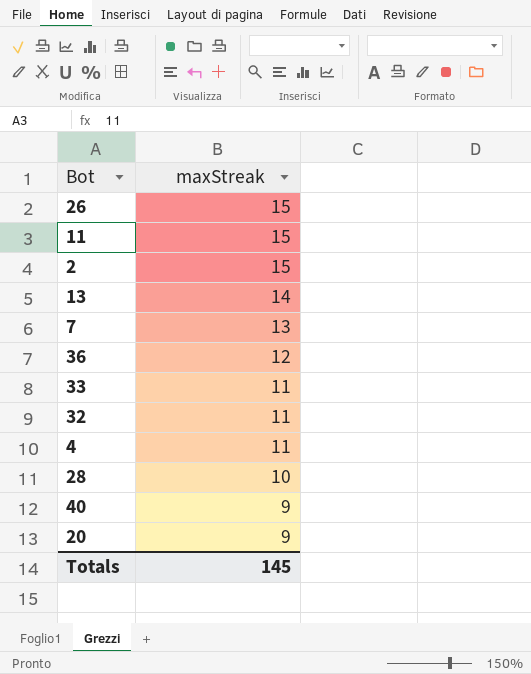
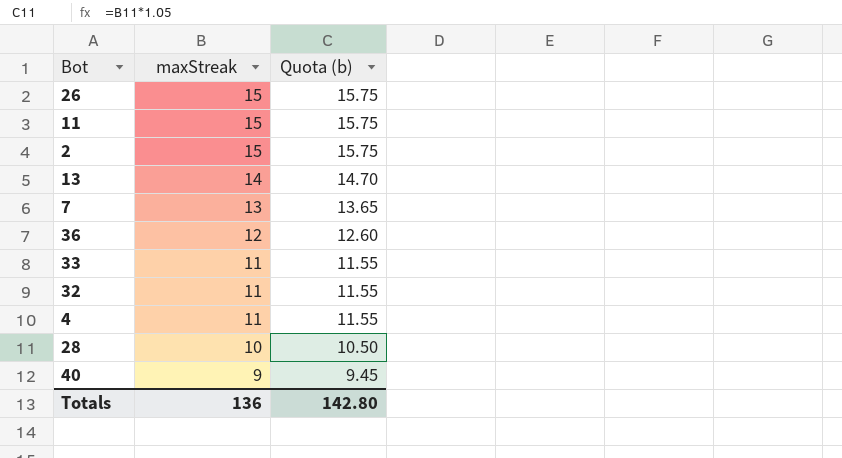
column Quota (b) | formula: none -> [maxStreak] * 1.05
row 20: 9 -> none
Totals | maxStreak: 145 -> 136

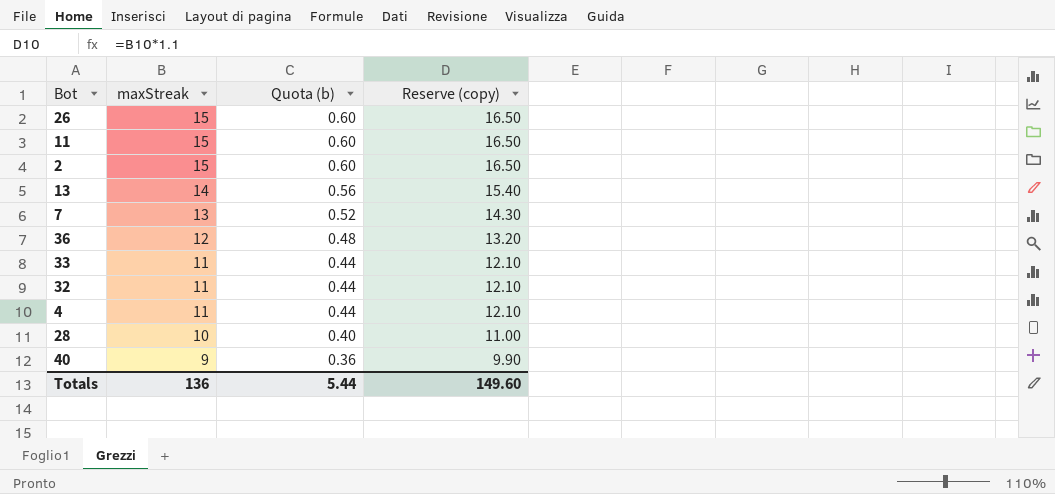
column Quota (b) | formula: [maxStreak] * 1.05 -> [maxStreak] * 0.04
column Reserve (copy) | formula: none -> [maxStreak] * 1.1
Totals | Quota (b): 142.80 -> 5.44

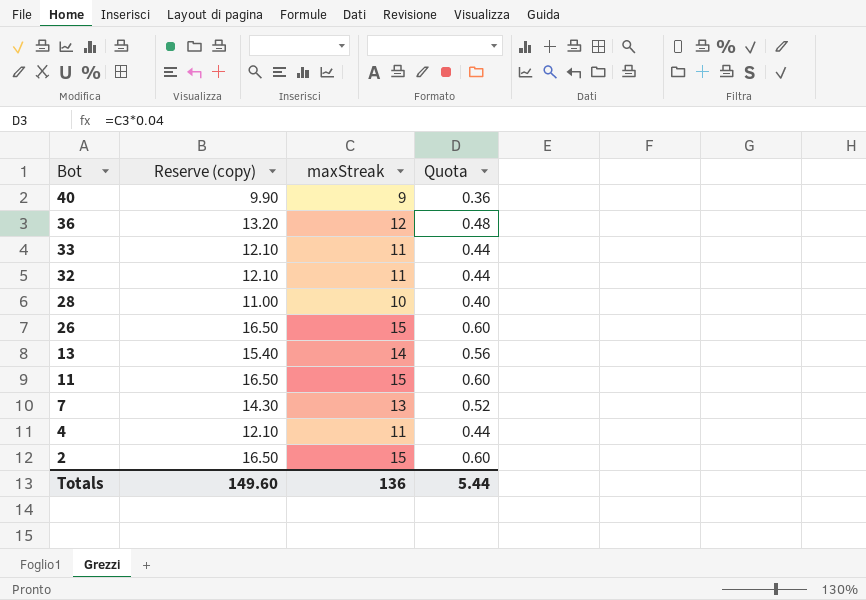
row order: maxStreak descending -> Bot descending
column Reserve (copy) | position: 4 -> 2
column name: Quota (b) -> Quota

